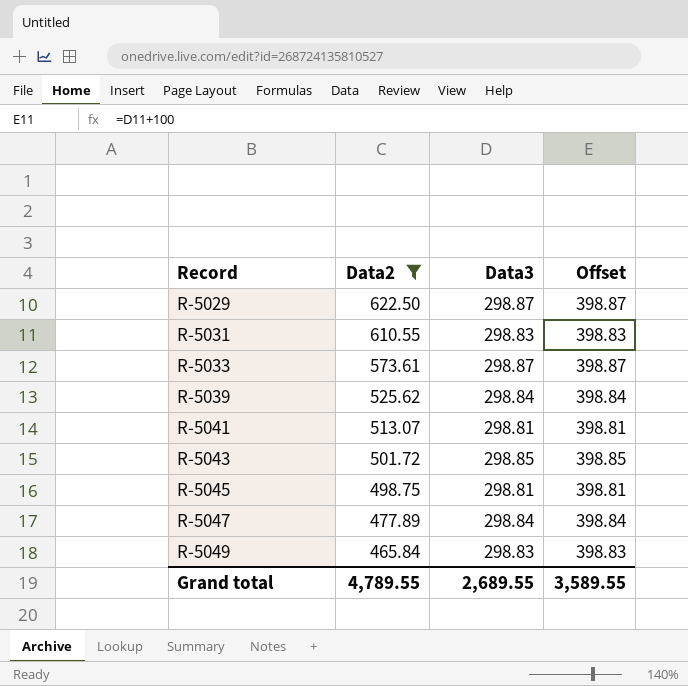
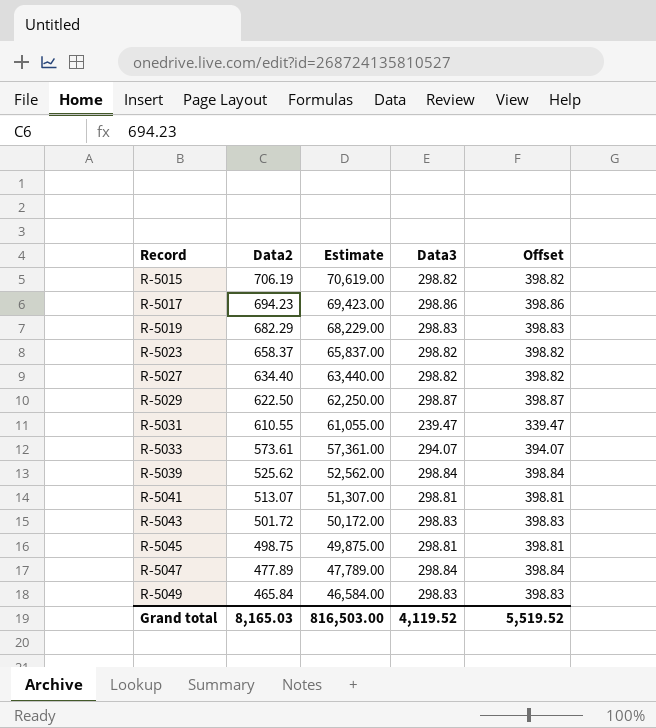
filter: Data2 <= 622.50 -> none
column Estimate | formula: none -> [Data2] * 100
R-5031 | Data3: 298.83 -> 239.47
R-5031 | Offset: 398.83 -> 339.47
R-5033 | Data3: 298.87 -> 294.07
R-5033 | Offset: 398.87 -> 394.07
R-5043 | Data3: 298.85 -> 298.83
R-5043 | Offset: 398.85 -> 398.83
Grand total | Data2: 4,789.55 -> 8,165.03
Grand total | Data3: 2,689.55 -> 4,119.52
Grand total | Offset: 3,589.55 -> 5,519.52

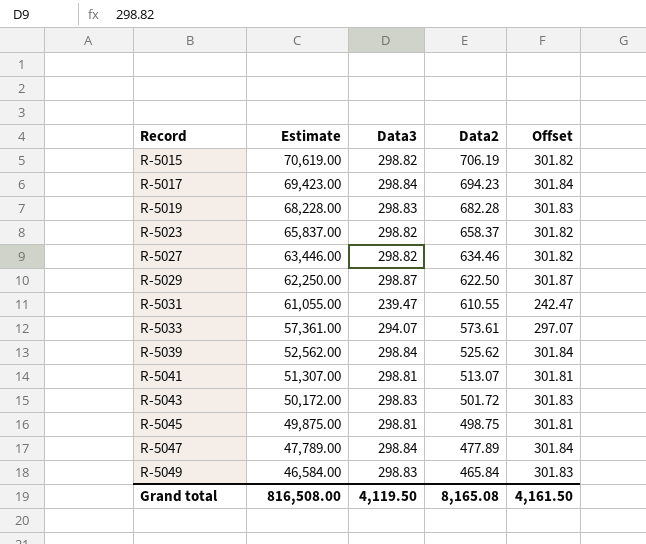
column Data2 | position: 2 -> 4
column Offset | formula: [Data3] + 100 -> [Data3] + 3
R-5017 | Data3: 298.86 -> 298.84
R-5019 | Estimate: 68,229.00 -> 68,228.00
R-5019 | Data2: 682.29 -> 682.28
R-5027 | Estimate: 63,440.00 -> 63,446.00
R-5027 | Data2: 634.40 -> 634.46
Grand total | Estimate: 816,503.00 -> 816,508.00
Grand total | Data3: 4,119.52 -> 4,119.50
Grand total | Data2: 8,165.03 -> 8,165.08
Grand total | Offset: 5,519.52 -> 4,161.50

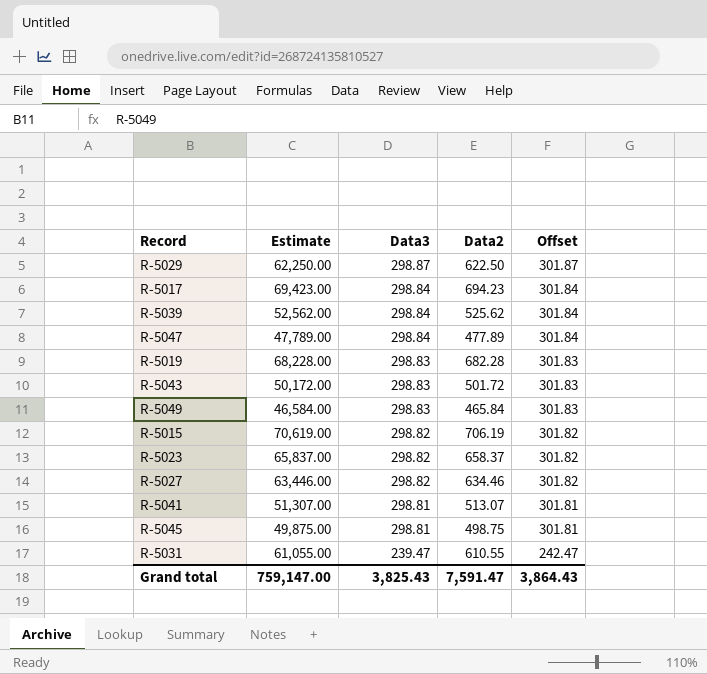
row order: Record ascending -> Data3 descending
row R-5033: 57,361.00 | 294.07 | 573.61 | 297.07 -> none
Grand total | Estimate: 816,508.00 -> 759,147.00
Grand total | Data3: 4,119.50 -> 3,825.43
Grand total | Data2: 8,165.08 -> 7,591.47
Grand total | Offset: 4,161.50 -> 3,864.43

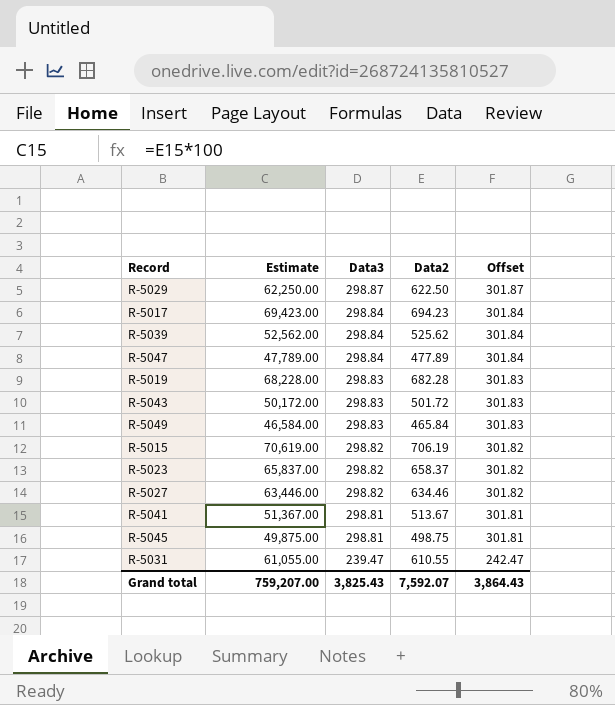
R-5041 | Estimate: 51,307.00 -> 51,367.00
R-5041 | Data2: 513.07 -> 513.67
Grand total | Estimate: 759,147.00 -> 759,207.00
Grand total | Data2: 7,591.47 -> 7,592.07

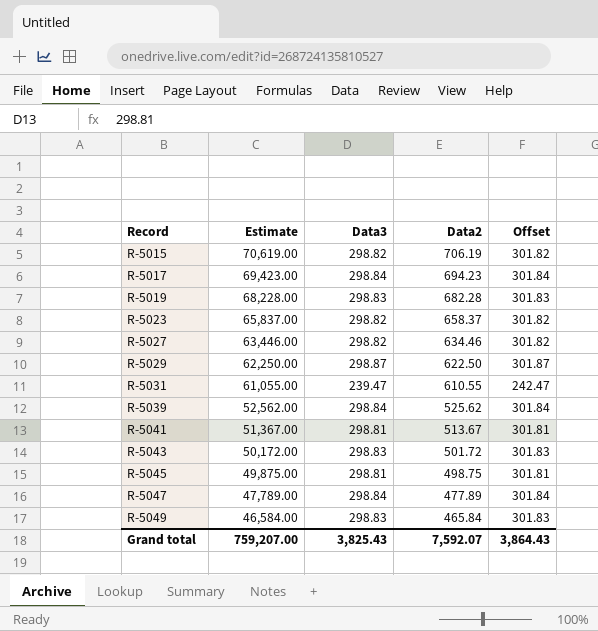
row order: Data3 descending -> Record ascending

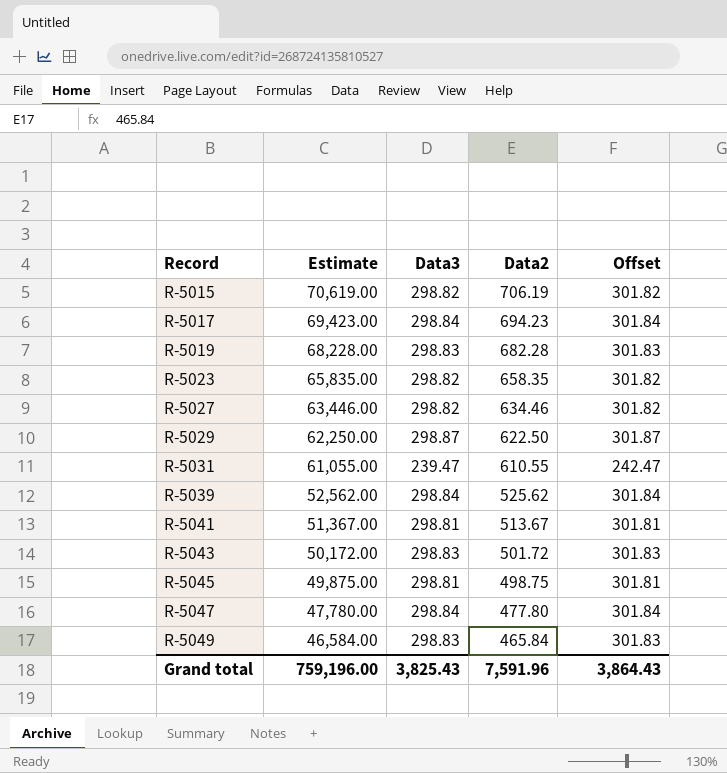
R-5023 | Estimate: 65,837.00 -> 65,835.00
R-5023 | Data2: 658.37 -> 658.35
R-5047 | Estimate: 47,789.00 -> 47,780.00
R-5047 | Data2: 477.89 -> 477.80
Grand total | Estimate: 759,207.00 -> 759,196.00
Grand total | Data2: 7,592.07 -> 7,591.96

